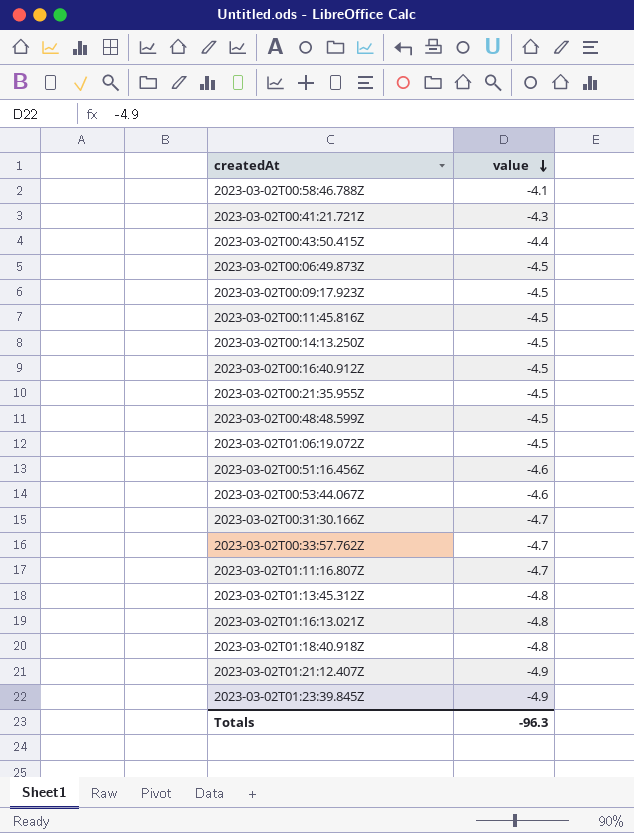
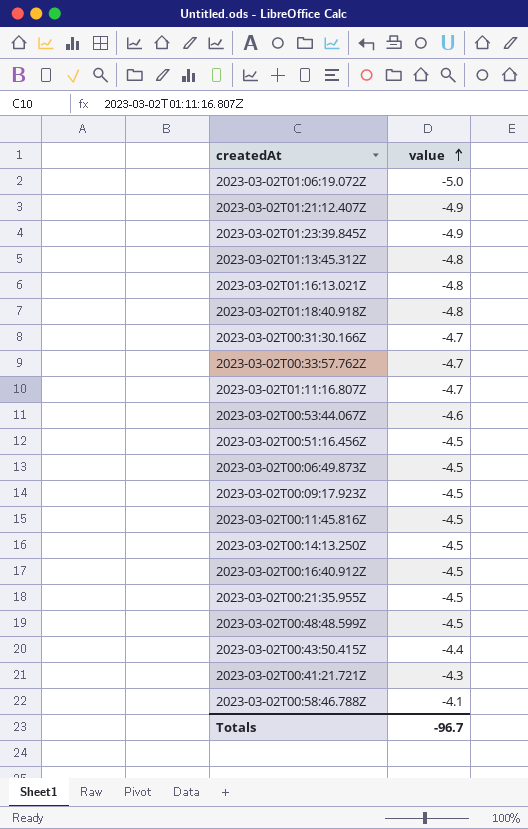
row order: value descending -> value ascending
2023-03-02T01:06:19.072Z | value: -4.5 -> -5.0
2023-03-02T00:51:16.456Z | value: -4.6 -> -4.5
Totals | value: -96.3 -> -96.7

